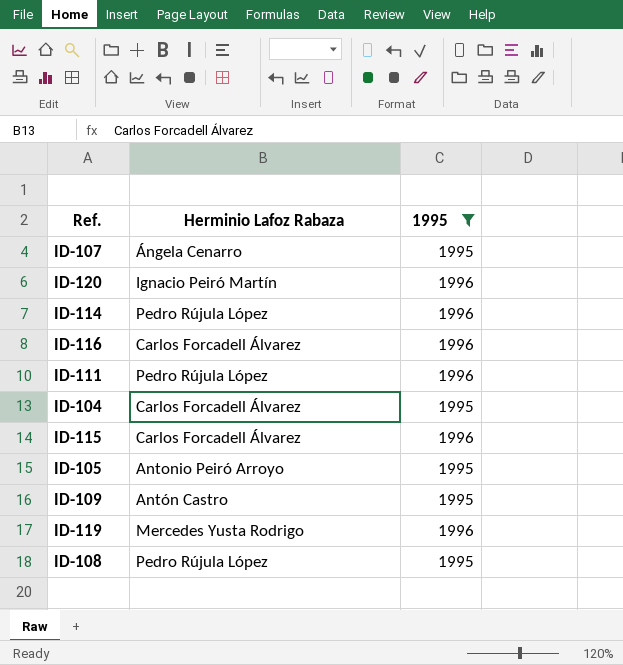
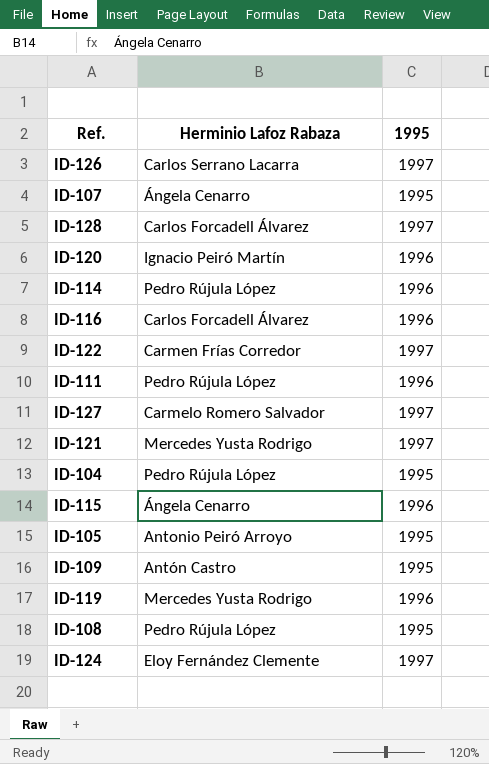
filter: 1995 != 1997 -> none
ID-104 | Herminio Lafoz Rabaza: Carlos Forcadell Álvarez -> Pedro Rújula López
ID-115 | Herminio Lafoz Rabaza: Carlos Forcadell Álvarez -> Ángela Cenarro

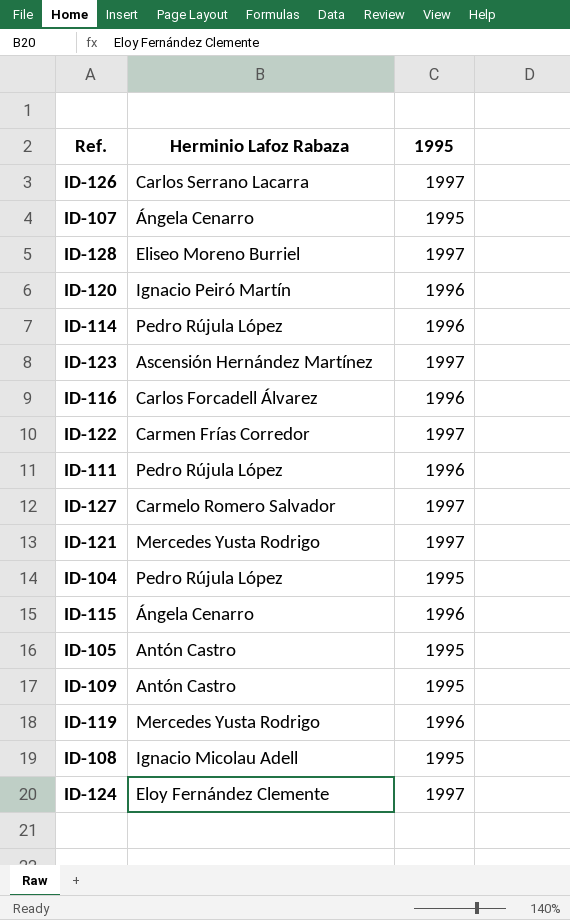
ID-128 | Herminio Lafoz Rabaza: Carlos Forcadell Álvarez -> Eliseo Moreno Burriel
row ID-123: none -> Ascensión Hernández Martínez | 1997
ID-105 | Herminio Lafoz Rabaza: Antonio Peiró Arroyo -> Antón Castro
ID-108 | Herminio Lafoz Rabaza: Pedro Rújula López -> Ignacio Micolau Adell

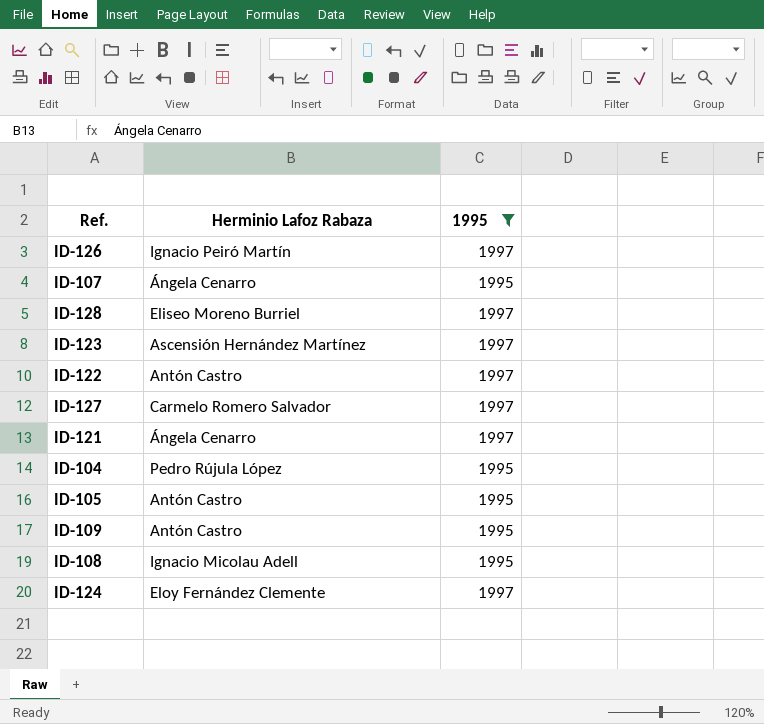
filter: none -> 1995 != 1996
ID-126 | Herminio Lafoz Rabaza: Carlos Serrano Lacarra -> Ignacio Peiró Martín
ID-122 | Herminio Lafoz Rabaza: Carmen Frías Corredor -> Antón Castro
ID-121 | Herminio Lafoz Rabaza: Mercedes Yusta Rodrigo -> Ángela Cenarro

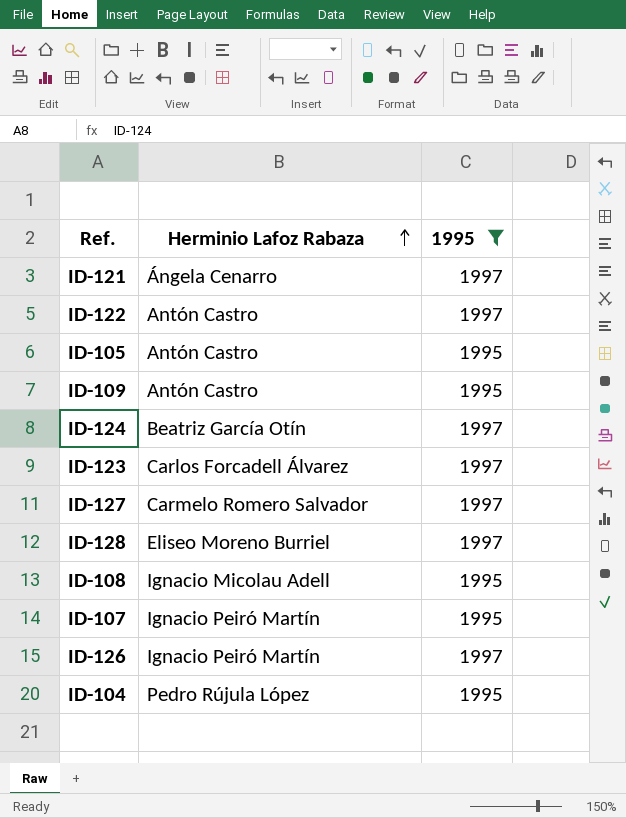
row order: none -> Herminio Lafoz Rabaza ascending
ID-124 | Herminio Lafoz Rabaza: Eloy Fernández Clemente -> Beatriz García Otín
ID-123 | Herminio Lafoz Rabaza: Ascensión Hernández Martínez -> Carlos Forcadell Álvarez
ID-107 | Herminio Lafoz Rabaza: Ángela Cenarro -> Ignacio Peiró Martín

